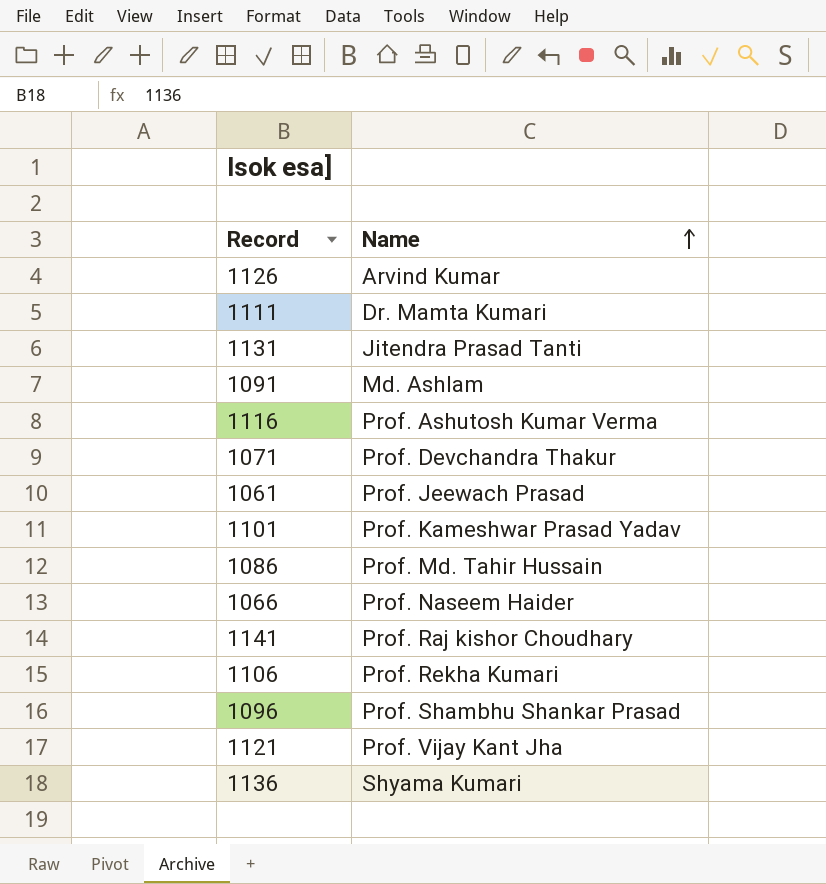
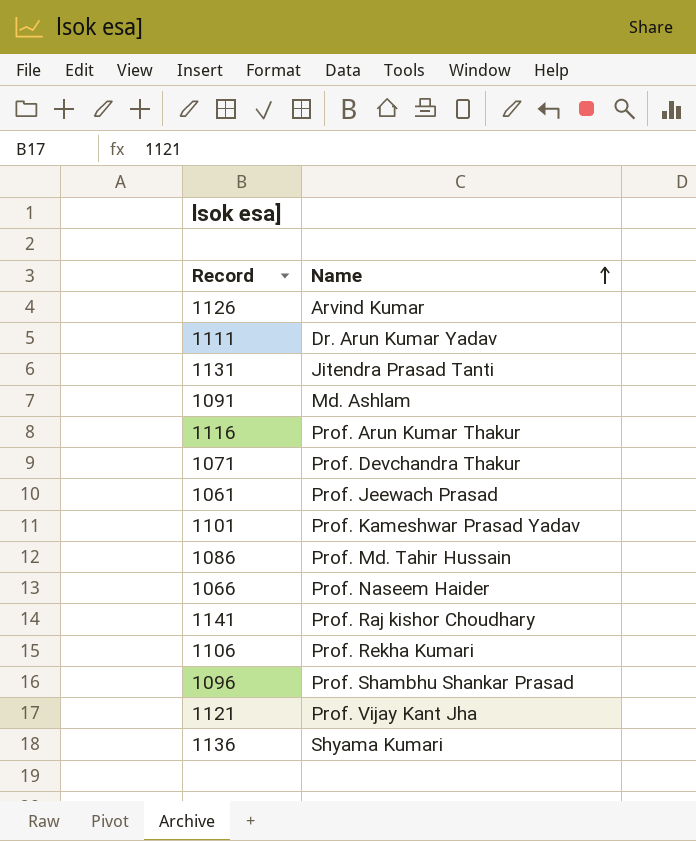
1111 | Name: Dr. Mamta Kumari -> Dr. Arun Kumar Yadav
1116 | Name: Prof. Ashutosh Kumar Verma -> Prof. Arun Kumar Thakur

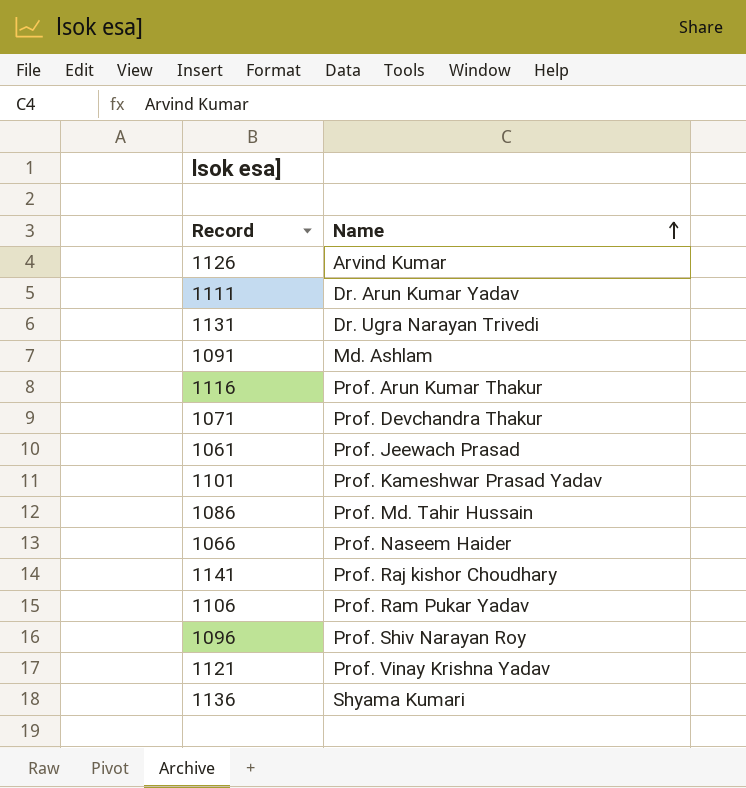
1131 | Name: Jitendra Prasad Tanti -> Dr. Ugra Narayan Trivedi
1106 | Name: Prof. Rekha Kumari -> Prof. Ram Pukar Yadav
1096 | Name: Prof. Shambhu Shankar Prasad -> Prof. Shiv Narayan Roy
1121 | Name: Prof. Vijay Kant Jha -> Prof. Vinay Krishna Yadav

